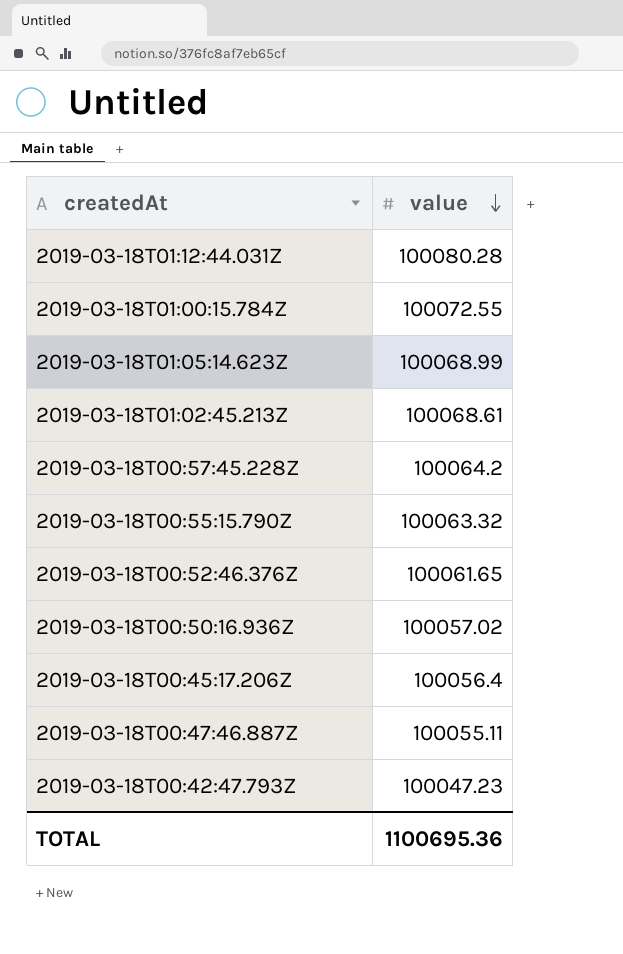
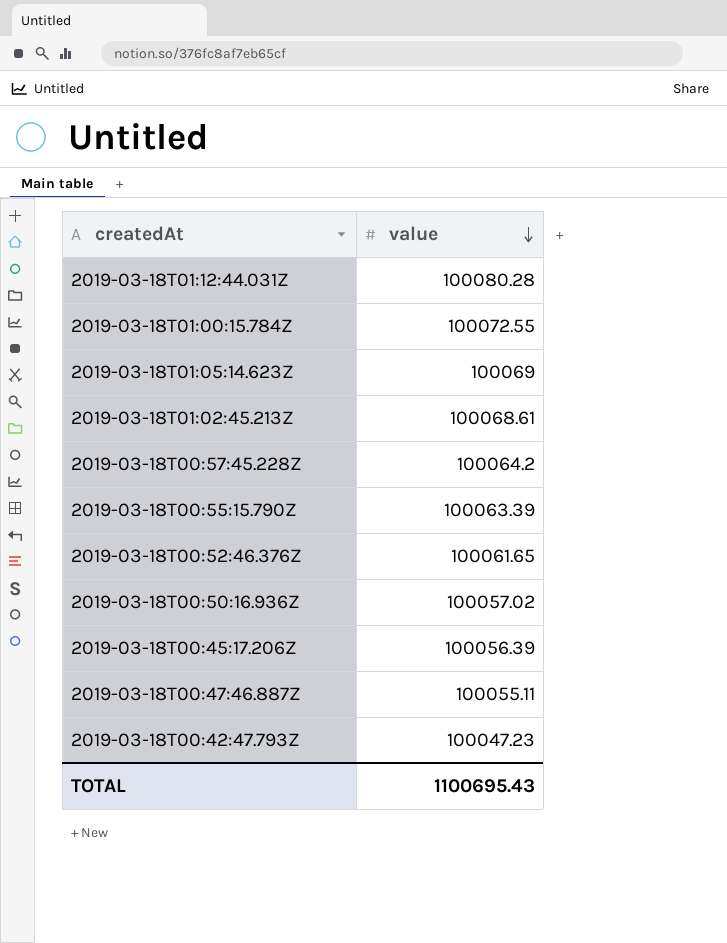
2019-03-18T01:05:14.623Z | value: 100068.99 -> 100069
2019-03-18T00:55:15.790Z | value: 100063.32 -> 100063.39
2019-03-18T00:45:17.206Z | value: 100056.4 -> 100056.39
TOTAL | value: 1100695.36 -> 1100695.43

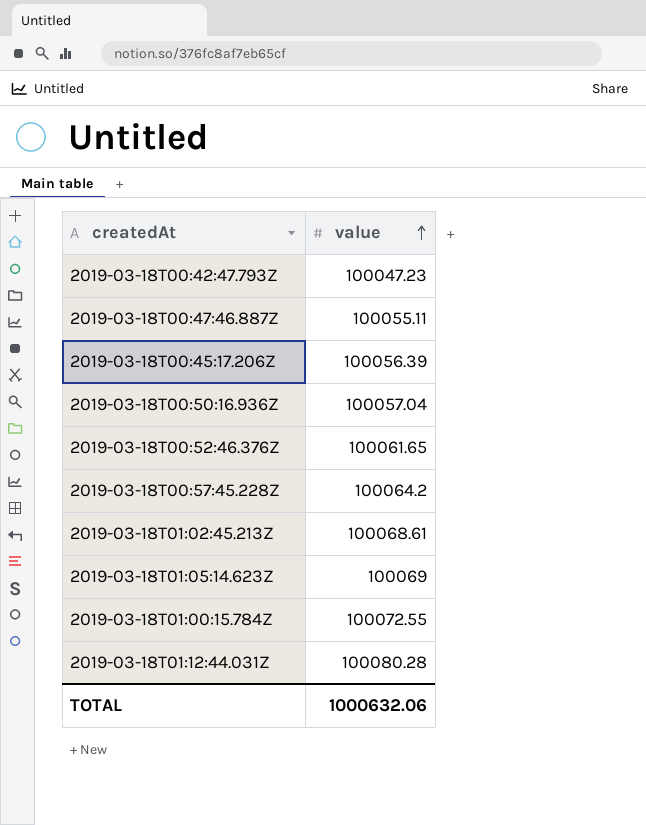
row order: value descending -> value ascending
row 2019-03-18T00:55:15.790Z: 100063.39 -> none
2019-03-18T00:50:16.936Z | value: 100057.02 -> 100057.04
TOTAL | value: 1100695.43 -> 1000632.06

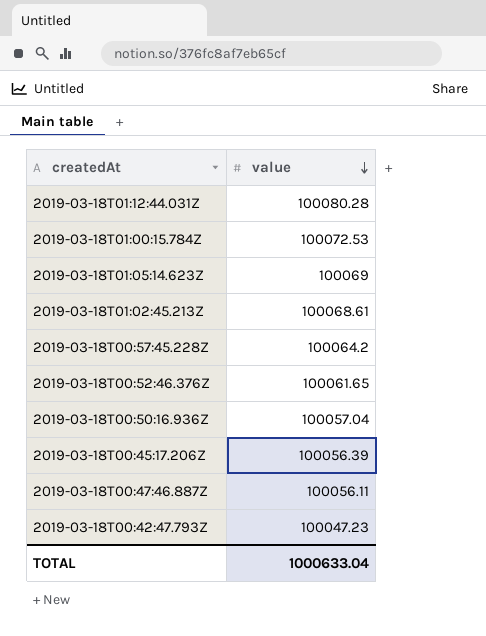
row order: value ascending -> value descending
2019-03-18T01:00:15.784Z | value: 100072.55 -> 100072.53
2019-03-18T00:47:46.887Z | value: 100055.11 -> 100056.11
TOTAL | value: 1000632.06 -> 1000633.04

